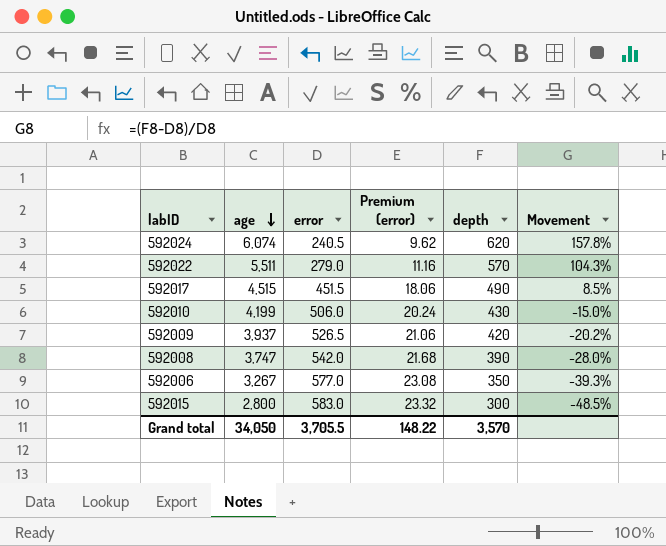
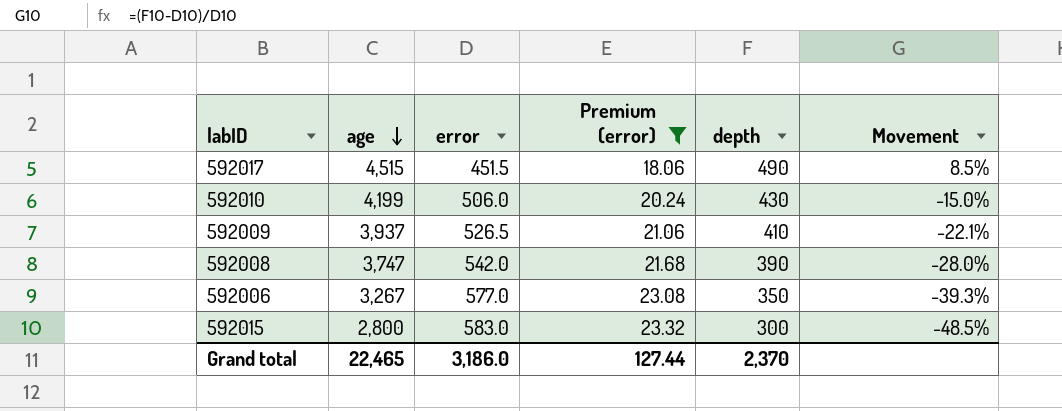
filter: none -> Premium (error) >= 18.06
592009 | depth: 420 -> 410
592009 | Movement: -20.2% -> -22.1%
Grand total | age: 34,050 -> 22,465
Grand total | error: 3,705.5 -> 3,186.0
Grand total | Premium (error): 148.22 -> 127.44
Grand total | depth: 3,570 -> 2,370

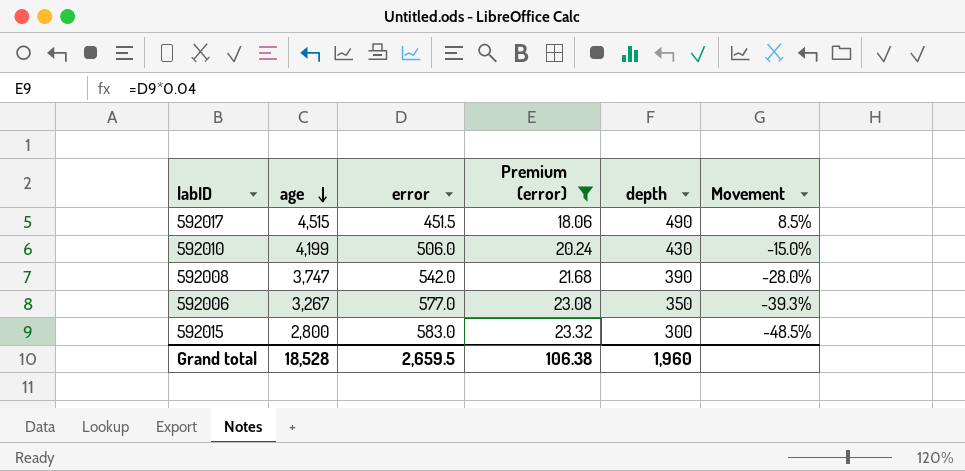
row 592009: 3,937 | 526.5 | 21.06 | 410 | -22.1% -> none
Grand total | age: 22,465 -> 18,528
Grand total | error: 3,186.0 -> 2,659.5
Grand total | Premium (error): 127.44 -> 106.38
Grand total | depth: 2,370 -> 1,960

